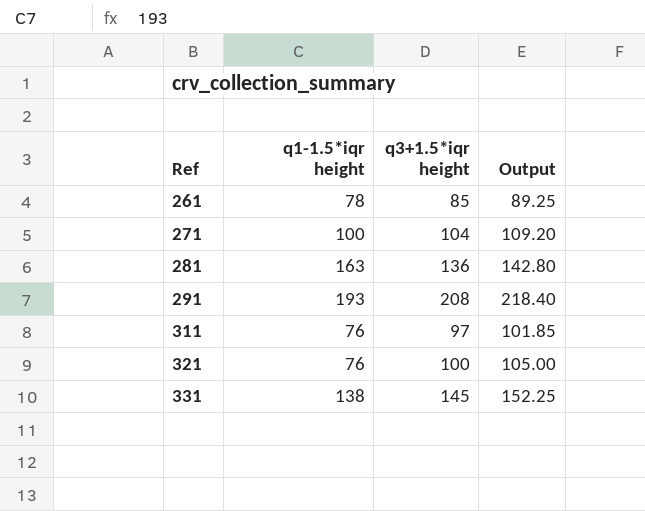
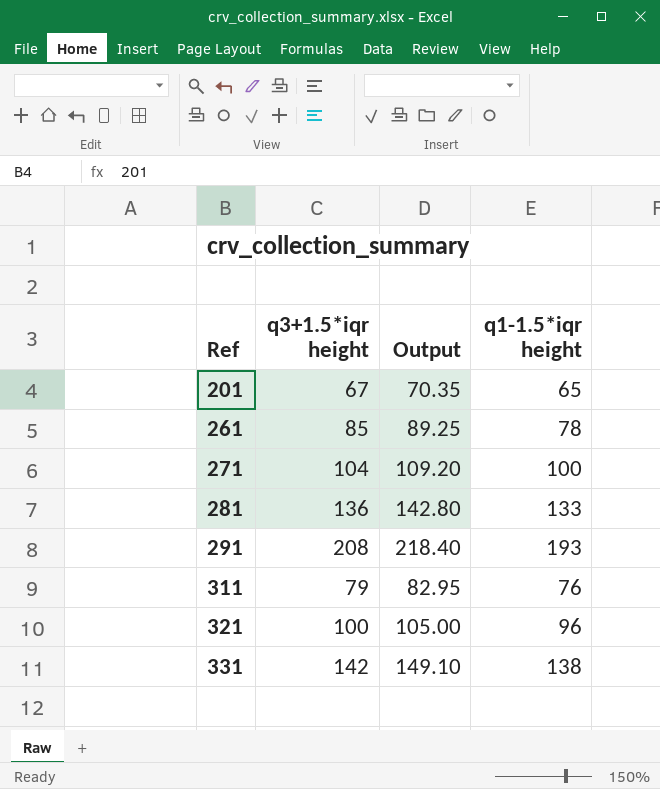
column q1-1.5*iqr height | position: 2 -> 4
row 201: none -> 67 | 70.35 | 65
281 | q1-1.5*iqr height: 163 -> 133
311 | q3+1.5*iqr height: 97 -> 79
311 | Output: 101.85 -> 82.95
321 | q1-1.5*iqr height: 76 -> 96
331 | q3+1.5*iqr height: 145 -> 142
331 | Output: 152.25 -> 149.10

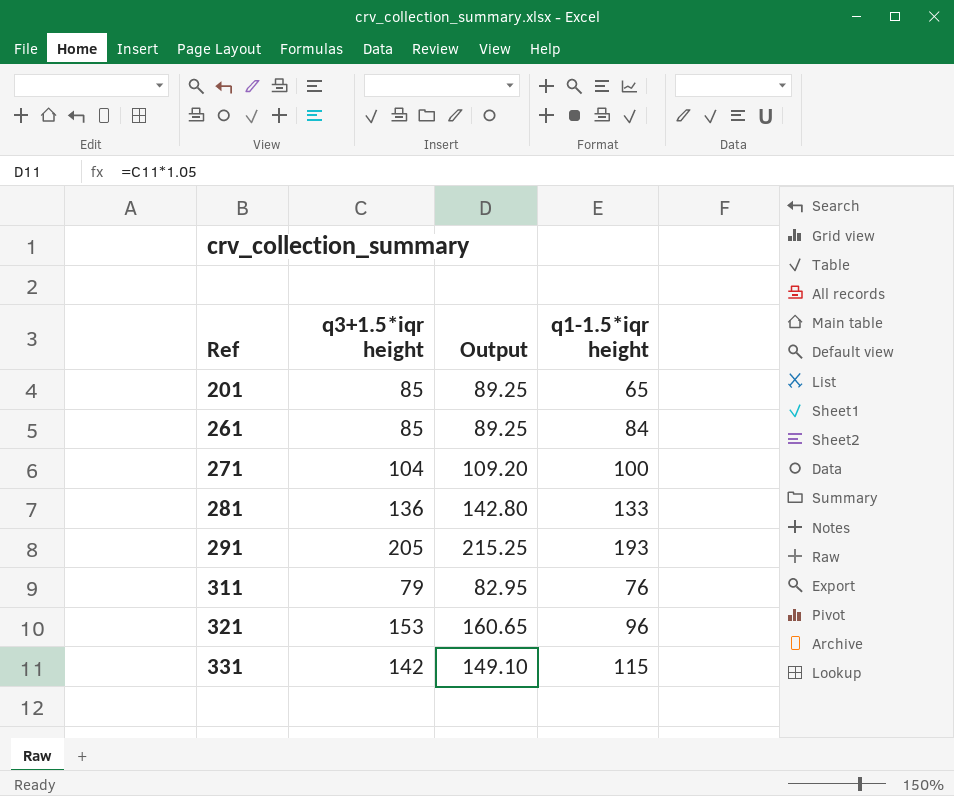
201 | q3+1.5*iqr height: 67 -> 85
201 | Output: 70.35 -> 89.25
261 | q1-1.5*iqr height: 78 -> 84
291 | q3+1.5*iqr height: 208 -> 205
291 | Output: 218.40 -> 215.25
321 | q3+1.5*iqr height: 100 -> 153
321 | Output: 105.00 -> 160.65
331 | q1-1.5*iqr height: 138 -> 115

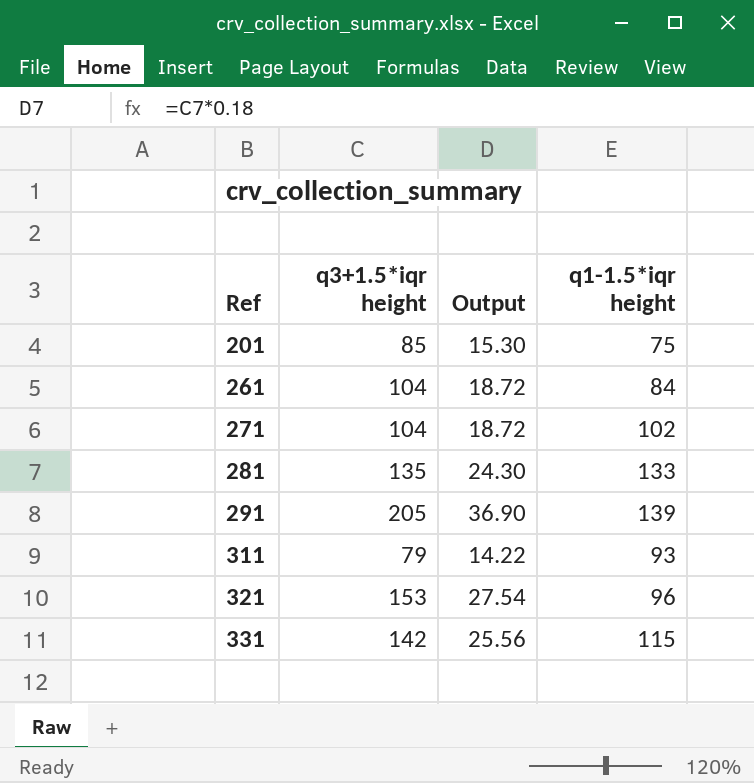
column Output | formula: [q3+1.5*iqr height] * 1.05 -> [q3+1.5*iqr height] * 0.18
201 | q1-1.5*iqr height: 65 -> 75
261 | q3+1.5*iqr height: 85 -> 104
271 | q1-1.5*iqr height: 100 -> 102
281 | q3+1.5*iqr height: 136 -> 135
291 | q1-1.5*iqr height: 193 -> 139
311 | q1-1.5*iqr height: 76 -> 93

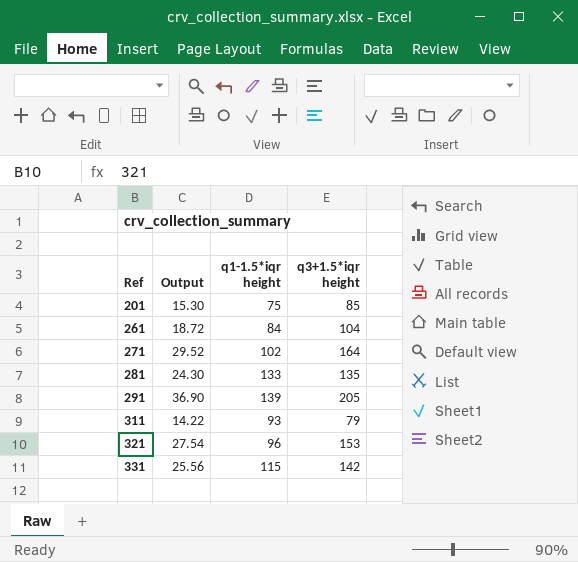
column q3+1.5*iqr height | position: 2 -> 4
271 | Output: 18.72 -> 29.52
271 | q3+1.5*iqr height: 104 -> 164

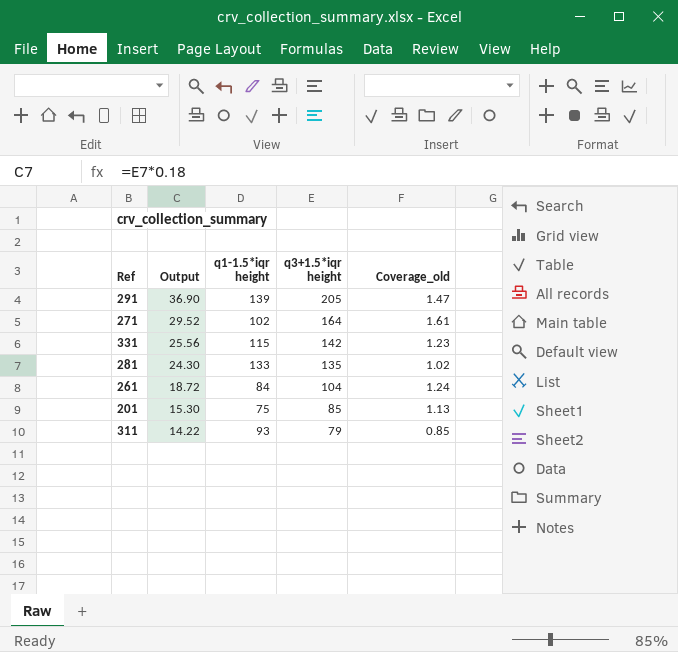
row order: Ref ascending -> Output descending
column Coverage_old | formula: none -> [q3+1.5*iqr height] / [q1-1.5*iqr height]
row 321: 27.54 | 96 | 153 -> none

